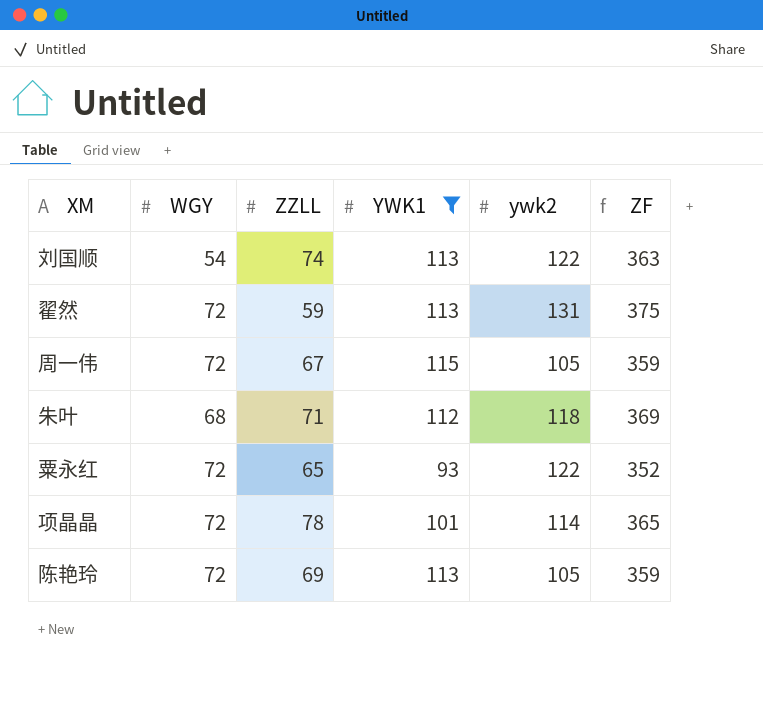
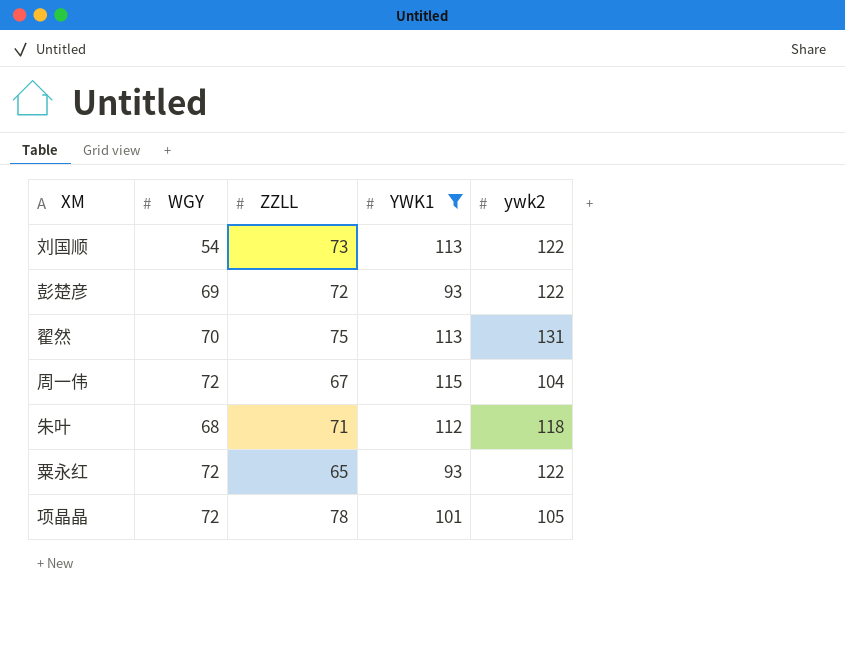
column ZF | formula: [WGY] + [ZZLL] + [YWK1] + [ywk2] -> none
row 陈艳玲: 72 | 69 | 113 | 105 | 359 -> none
刘国顺 | ZZLL: 74 -> 73
row 彭楚彦: none -> 69 | 72 | 93 | 122
翟然 | WGY: 72 -> 70
翟然 | ZZLL: 59 -> 75
周一伟 | ywk2: 105 -> 104
项晶晶 | ywk2: 114 -> 105

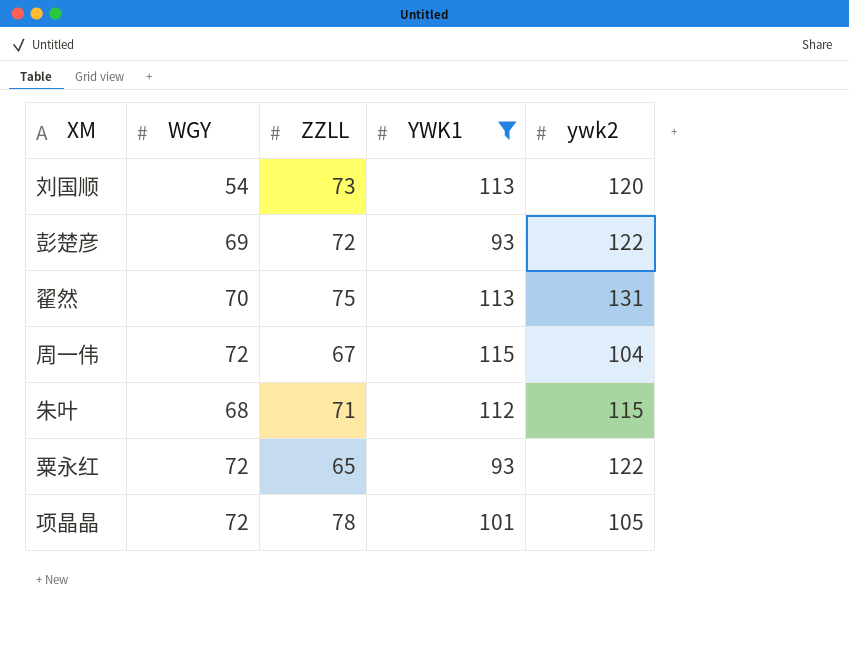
刘国顺 | ywk2: 122 -> 120
朱叶 | ywk2: 118 -> 115

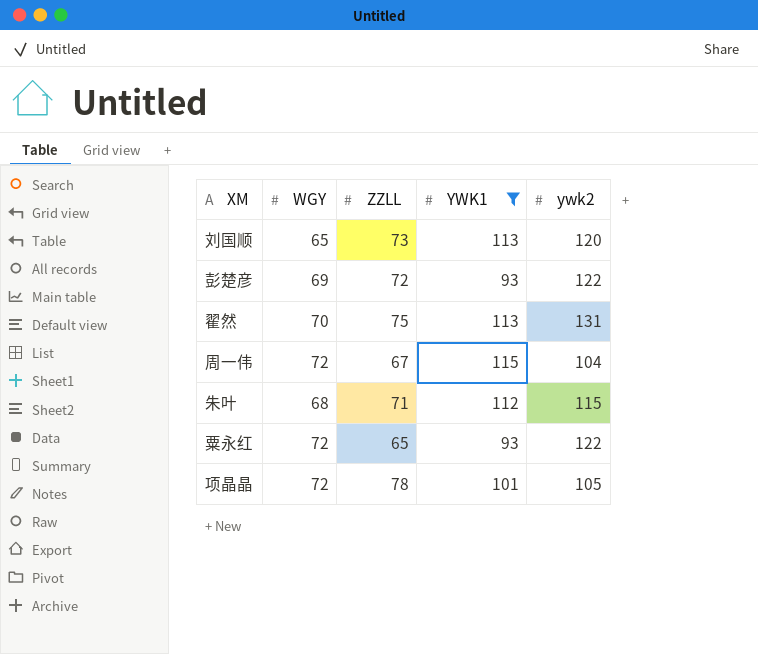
刘国顺 | WGY: 54 -> 65

